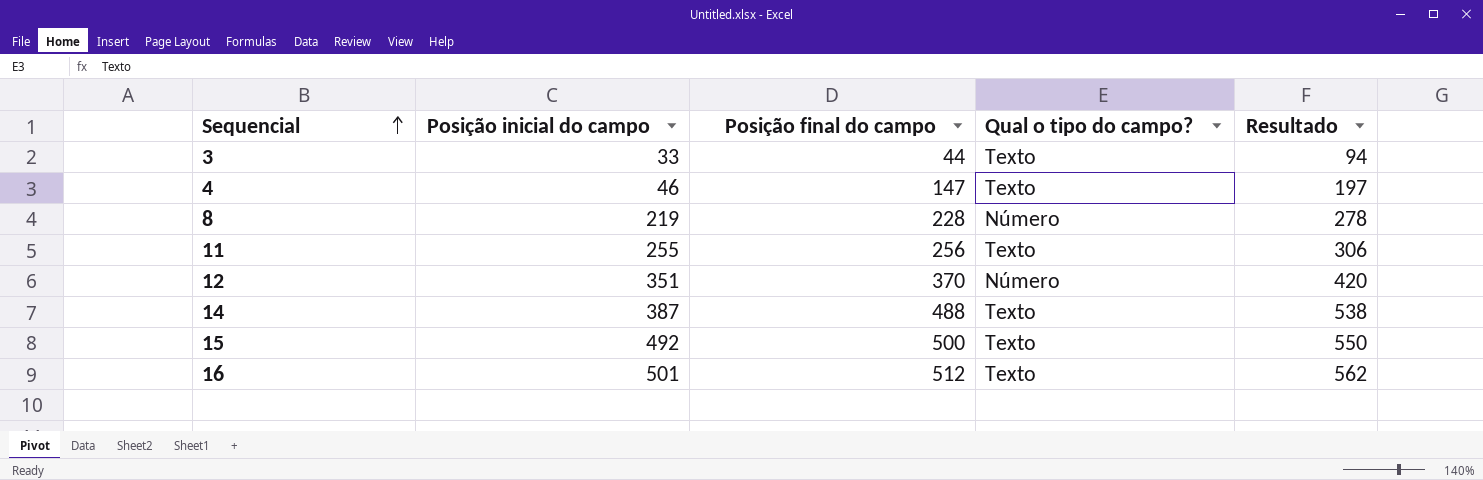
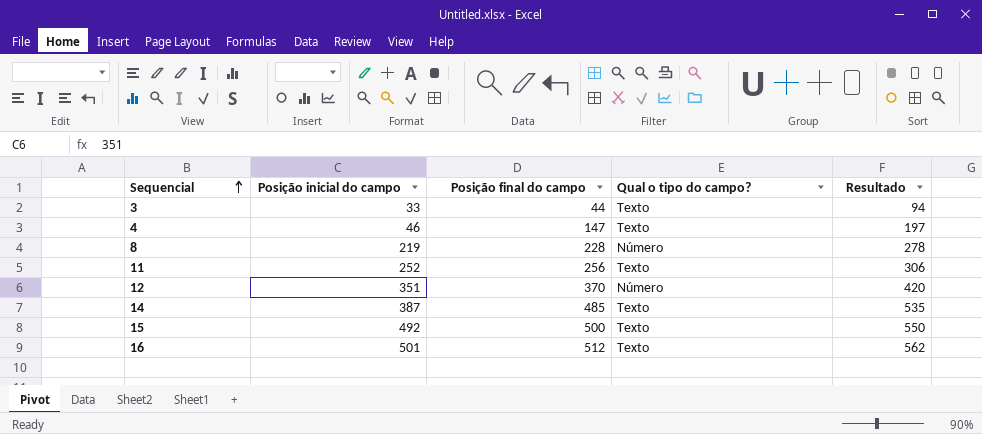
11 | Posição inicial do campo: 255 -> 252
14 | Posição final do campo: 488 -> 485
14 | Resultado: 538 -> 535

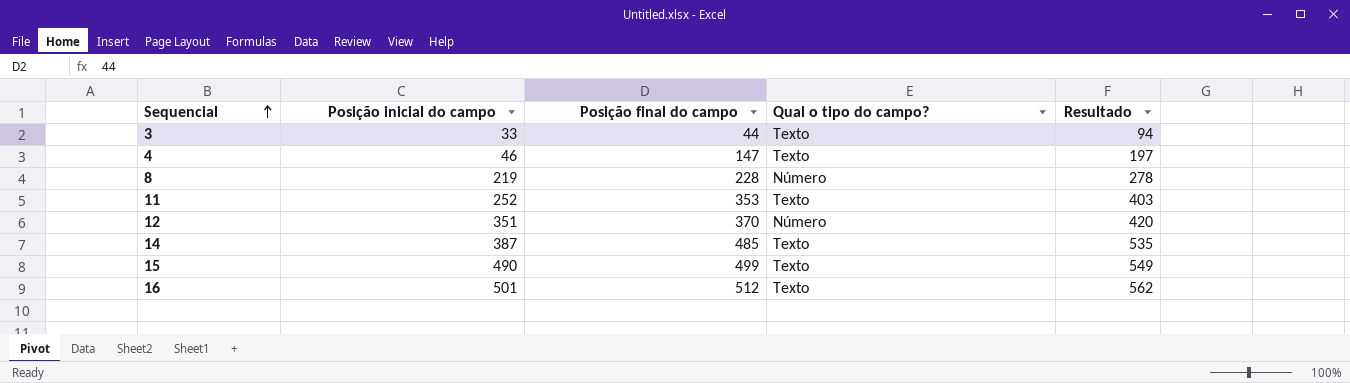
11 | Posição final do campo: 256 -> 353
11 | Resultado: 306 -> 403
15 | Posição inicial do campo: 492 -> 490
15 | Posição final do campo: 500 -> 499
15 | Resultado: 550 -> 549

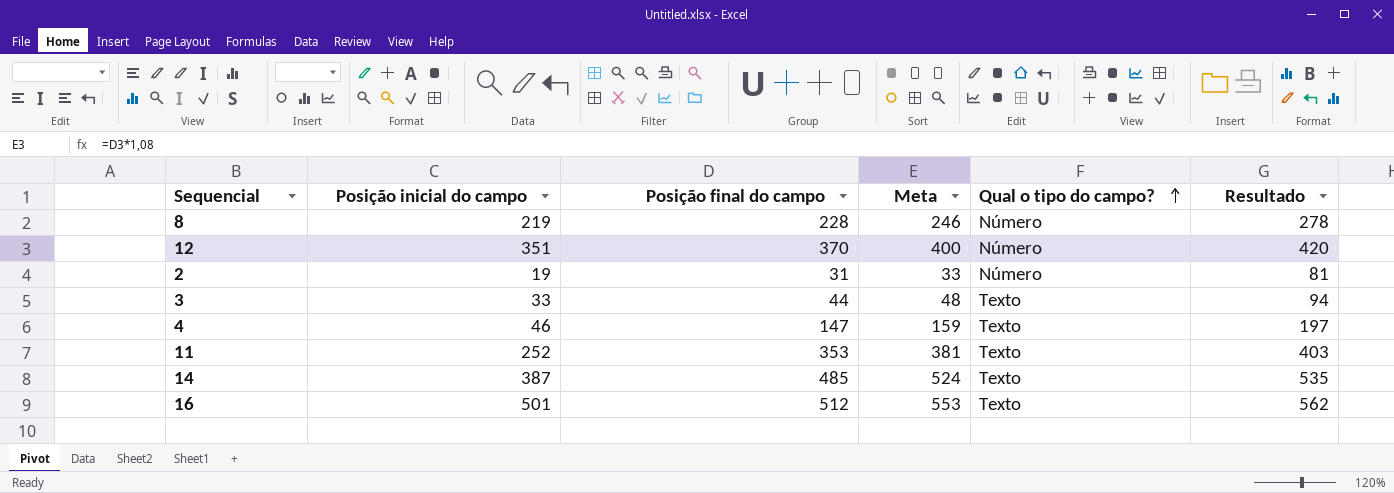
row order: Sequencial ascending -> Qual o tipo do campo? ascending
column Meta | formula: none -> [Posição final do campo] * 1,08
row 15: 490 | 499 | Texto | 549 -> none
row 2: none -> 19 | 31 | 33 | Número | 81

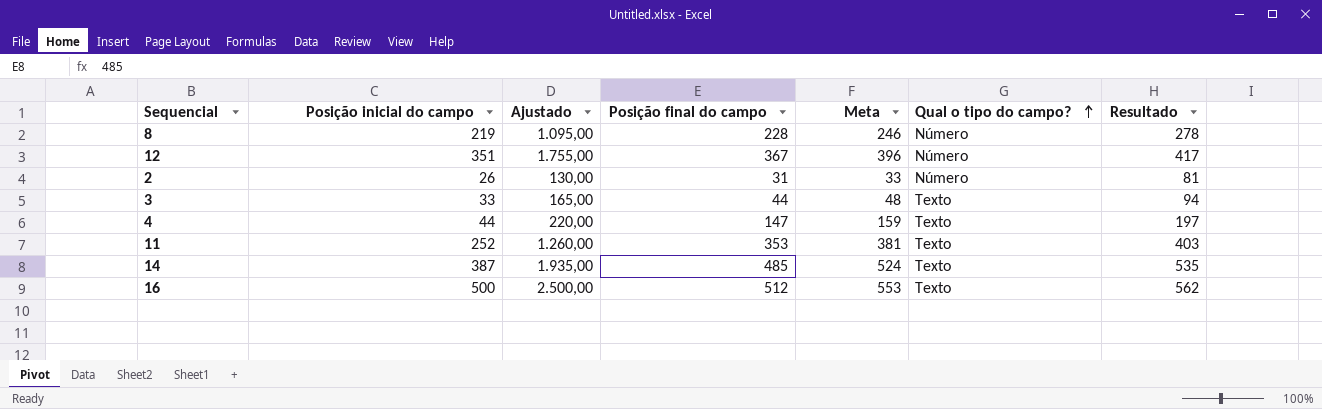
column Ajustado | formula: none -> [Posição inicial do campo] * 5
12 | Posição final do campo: 370 -> 367
12 | Meta: 400 -> 396
12 | Resultado: 420 -> 417
2 | Posição inicial do campo: 19 -> 26
4 | Posição inicial do campo: 46 -> 44
16 | Posição inicial do campo: 501 -> 500

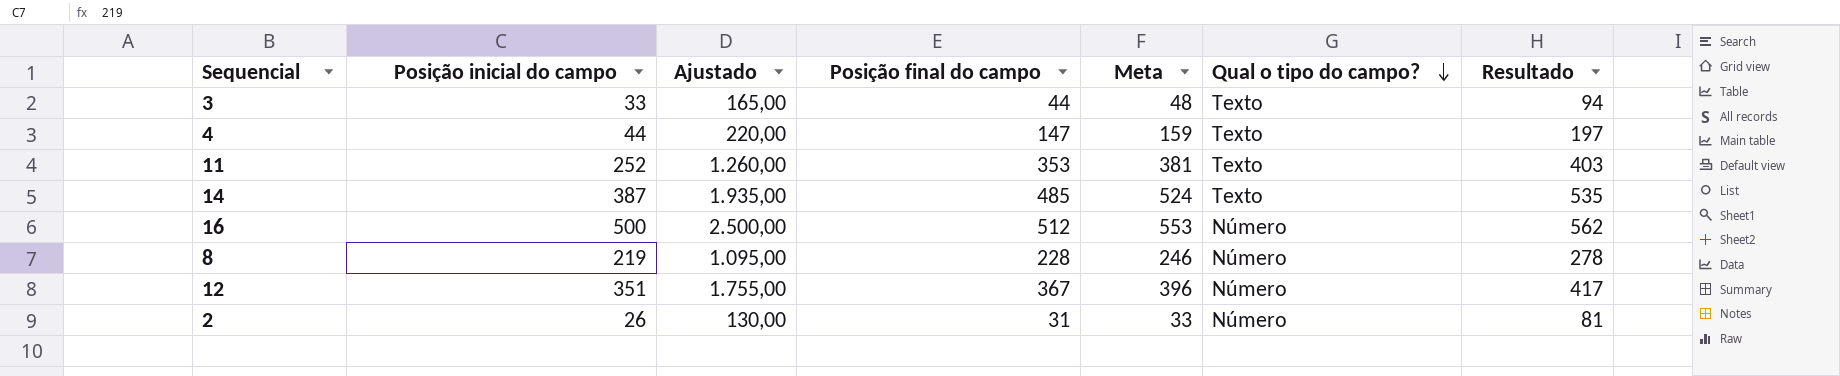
row order: Qual o tipo do campo? ascending -> Qual o tipo do campo? descending
16 | Qual o tipo do campo?: Texto -> Número

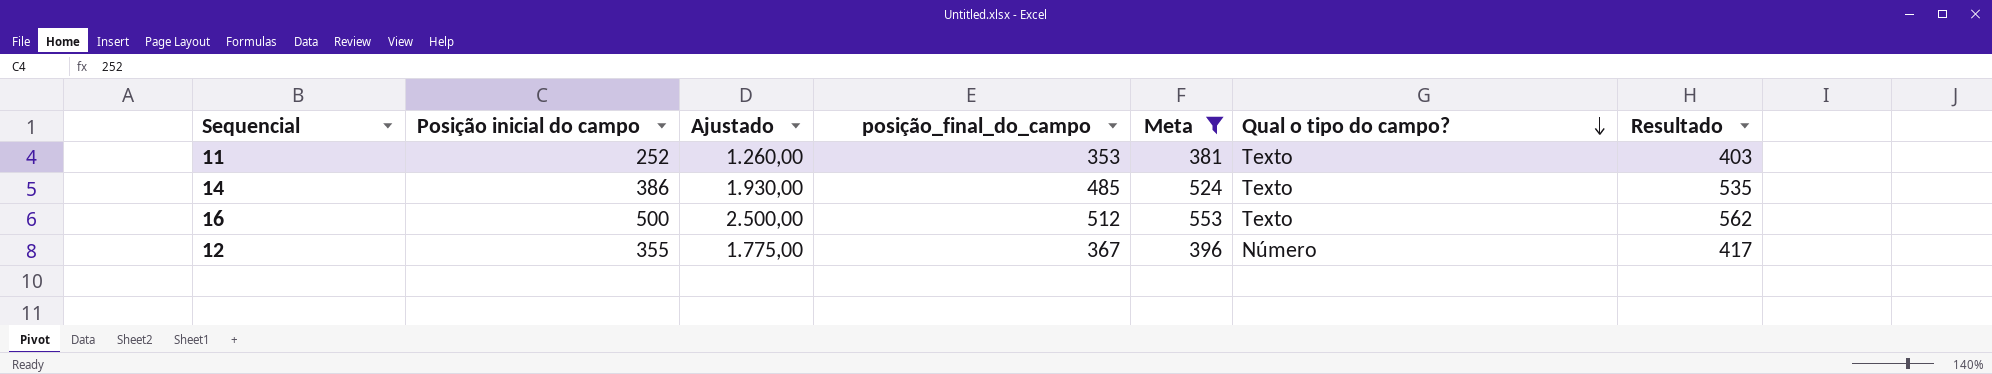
filter: none -> Meta >= 381
column name: Posição final do campo -> posição_final_do_campo
14 | Posição inicial do campo: 387 -> 386
14 | Ajustado: 1.935,00 -> 1.930,00
16 | Qual o tipo do campo?: Número -> Texto
12 | Posição inicial do campo: 351 -> 355
12 | Ajustado: 1.755,00 -> 1.775,00

